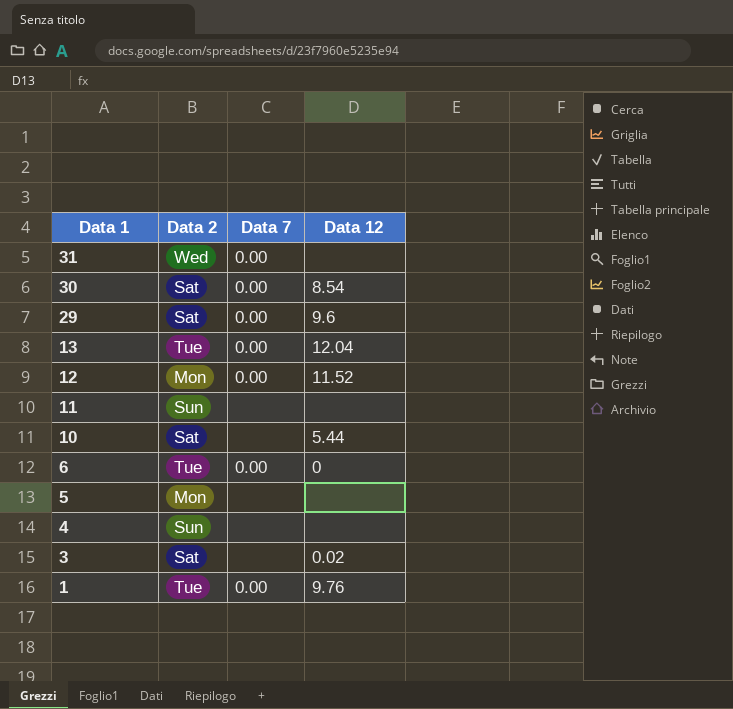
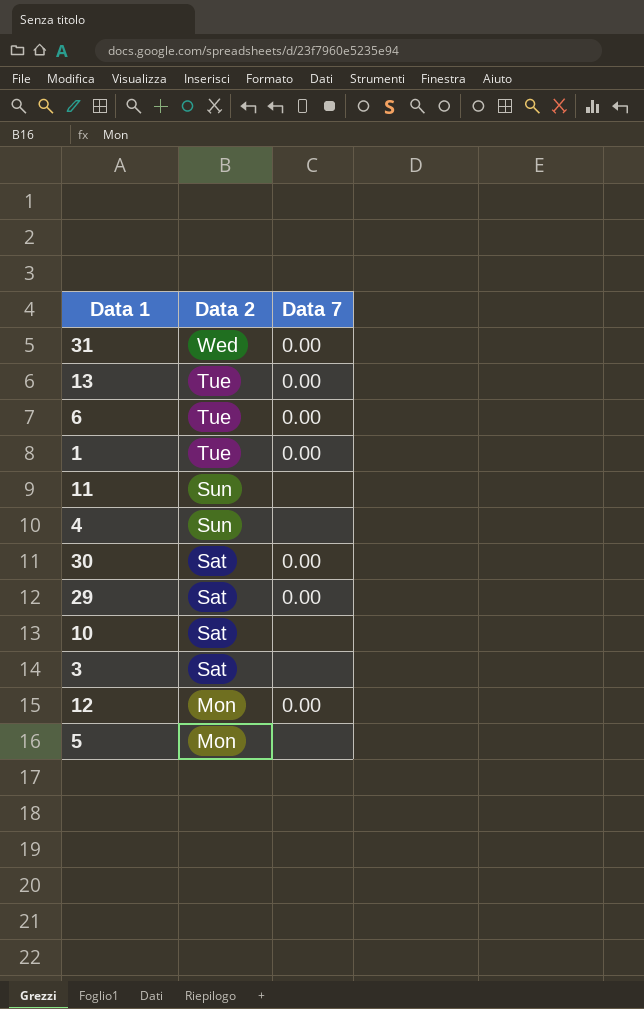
row order: Data 1 descending -> Data 2 descending
column Data 12 | position: 4 -> none

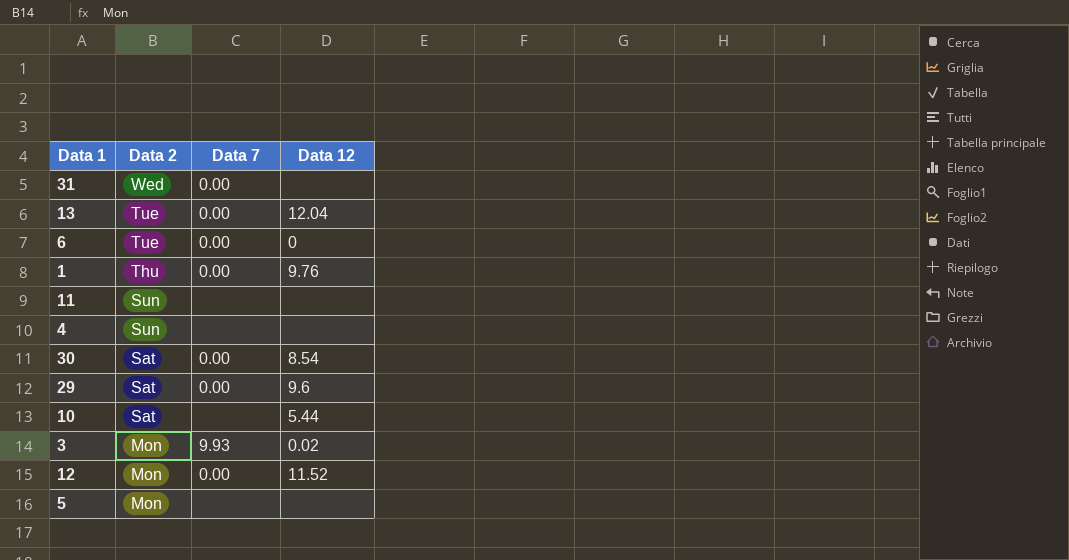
column Data 12 | position: none -> 4
1 | Data 2: Tue -> Thu
3 | Data 2: Sat -> Mon
3 | Data 7: none -> 9.93

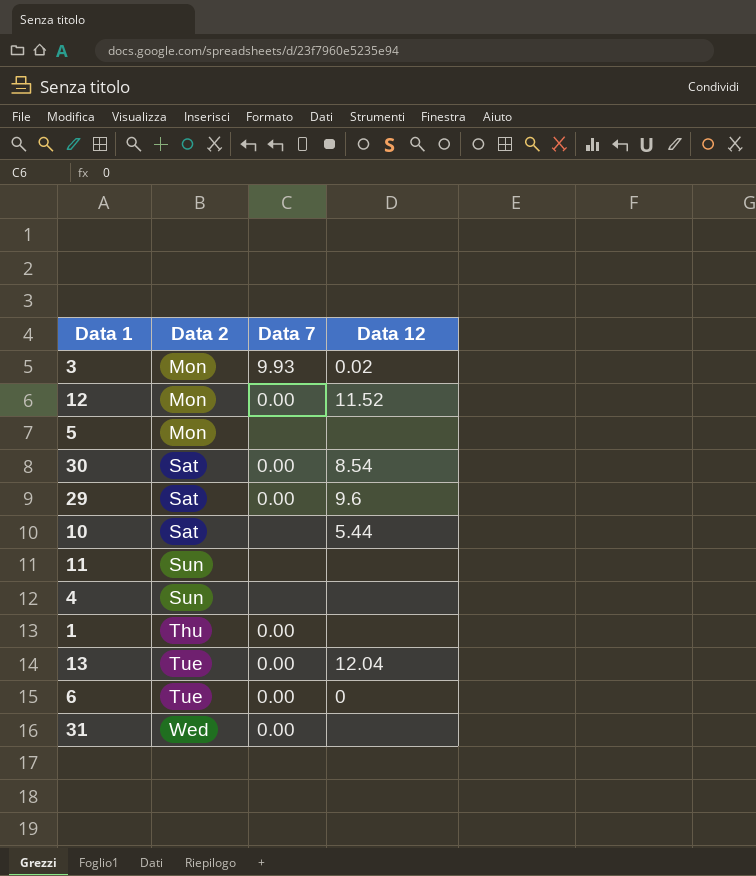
row order: Data 2 descending -> Data 2 ascending
1 | Data 12: 9.76 -> none

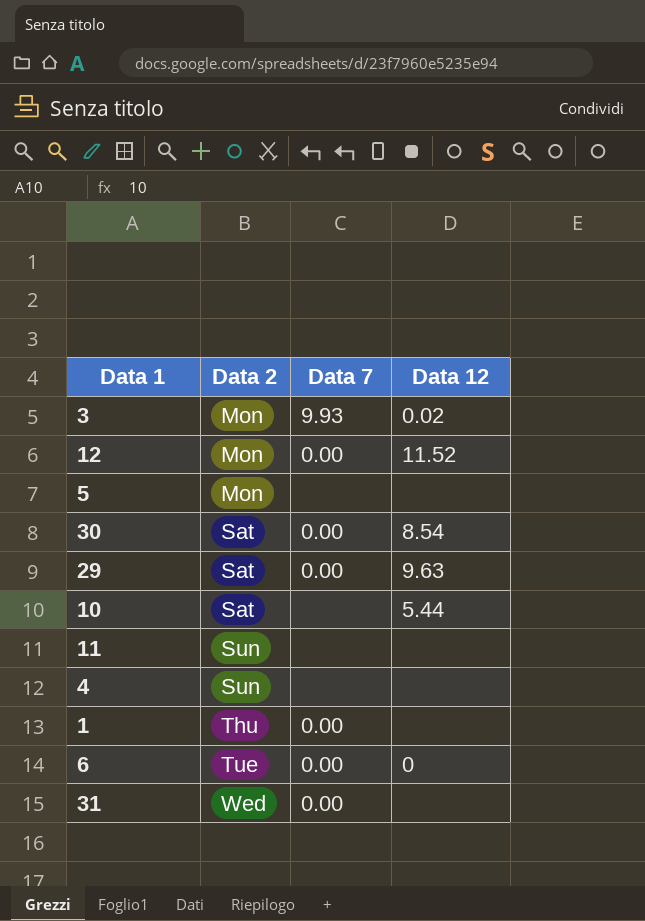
row 13: Tue | 0.00 | 12.04 -> none
29 | Data 12: 9.6 -> 9.63

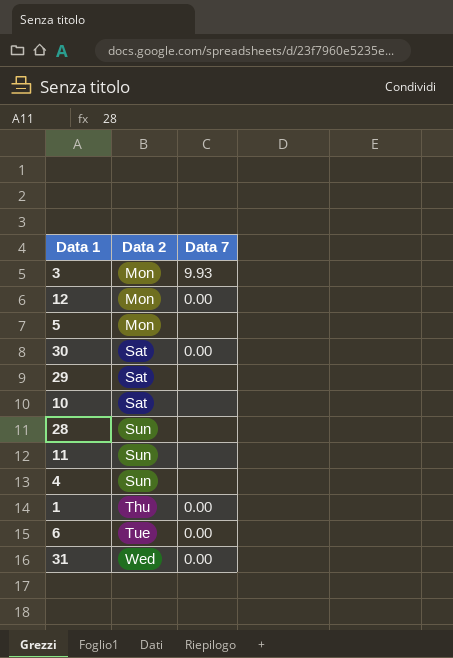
column Data 12 | position: 4 -> none
29 | Data 7: 0.00 -> none
row 28: none -> Sun | none

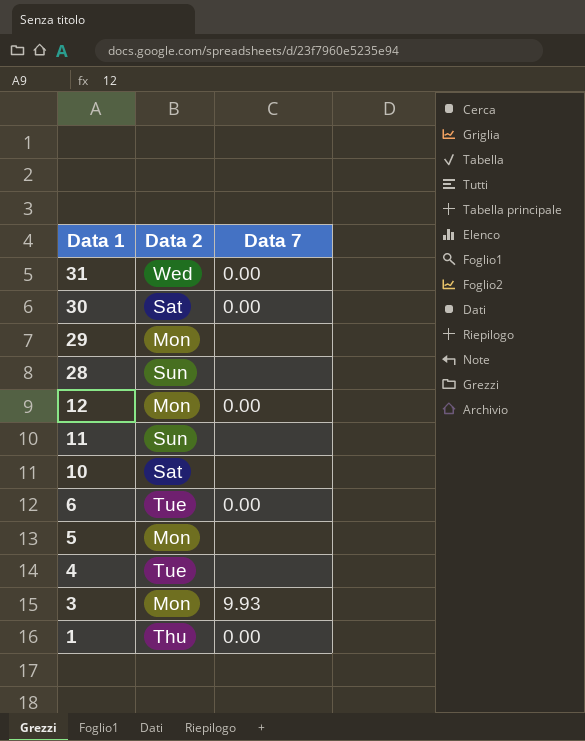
row order: Data 2 ascending -> Data 1 descending
29 | Data 2: Sat -> Mon
4 | Data 2: Sun -> Tue

